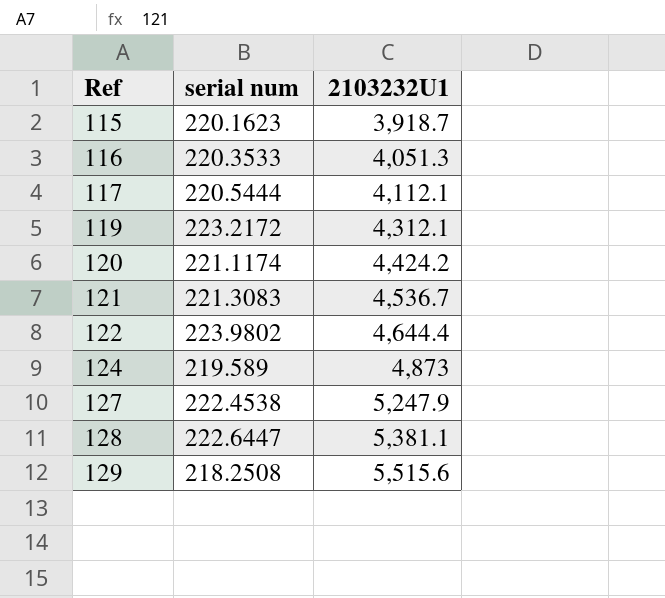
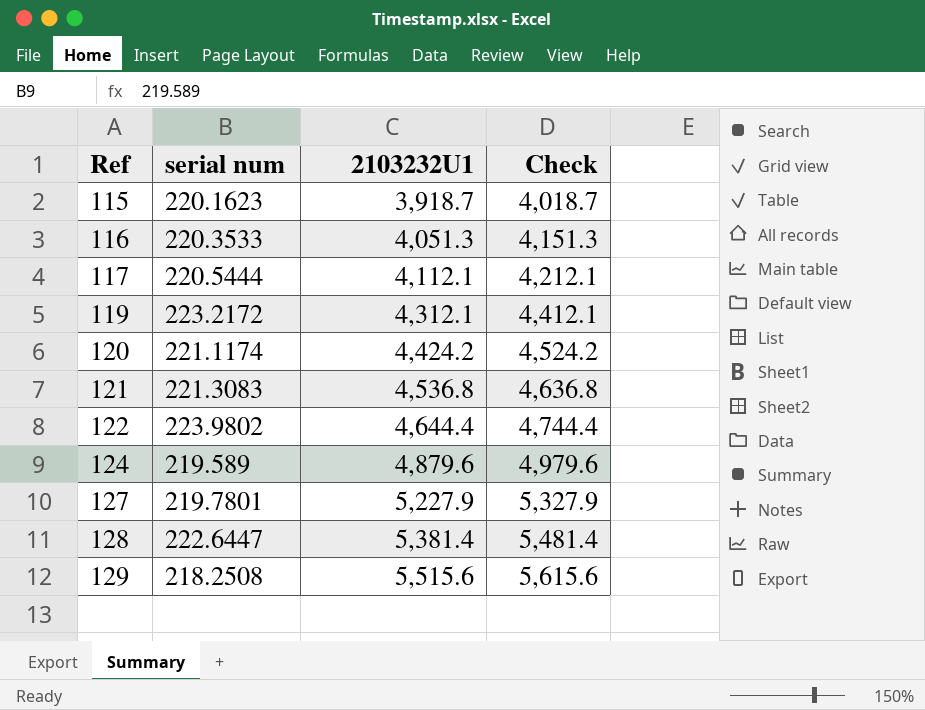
column Check | formula: none -> [2103232U1] + 100
121 | 2103232U1: 4,536.7 -> 4,536.8
124 | 2103232U1: 4,873 -> 4,879.6
127 | serial num: 222.4538 -> 219.7801
127 | 2103232U1: 5,247.9 -> 5,227.9
128 | 2103232U1: 5,381.1 -> 5,381.4

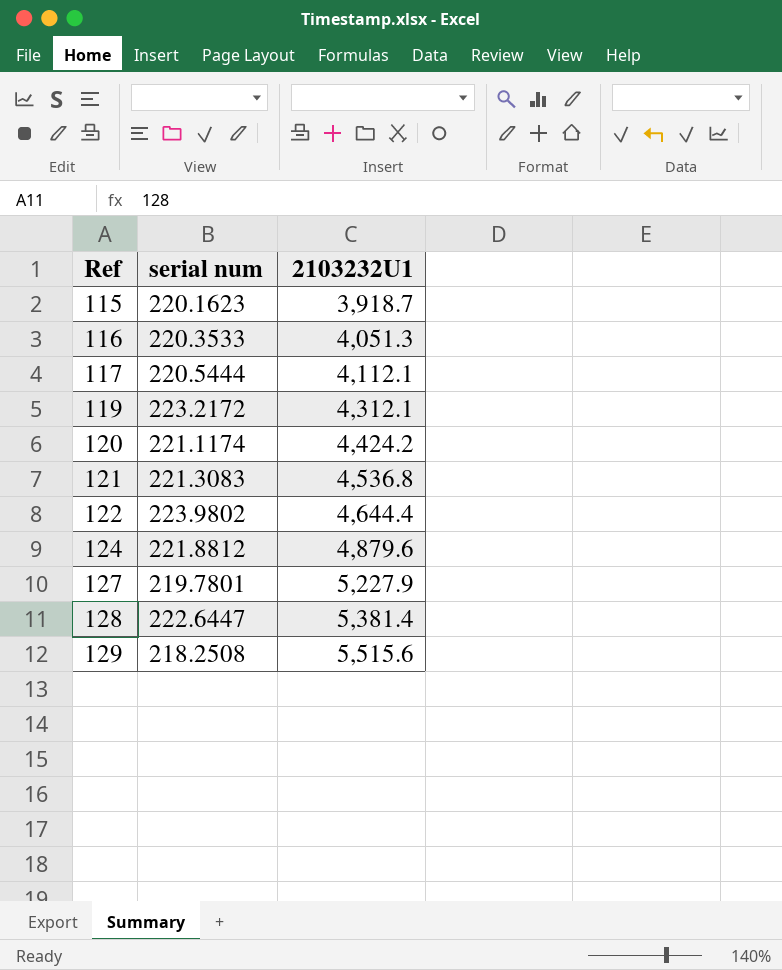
column Check | formula: [2103232U1] + 100 -> none
124 | serial num: 219.589 -> 221.8812

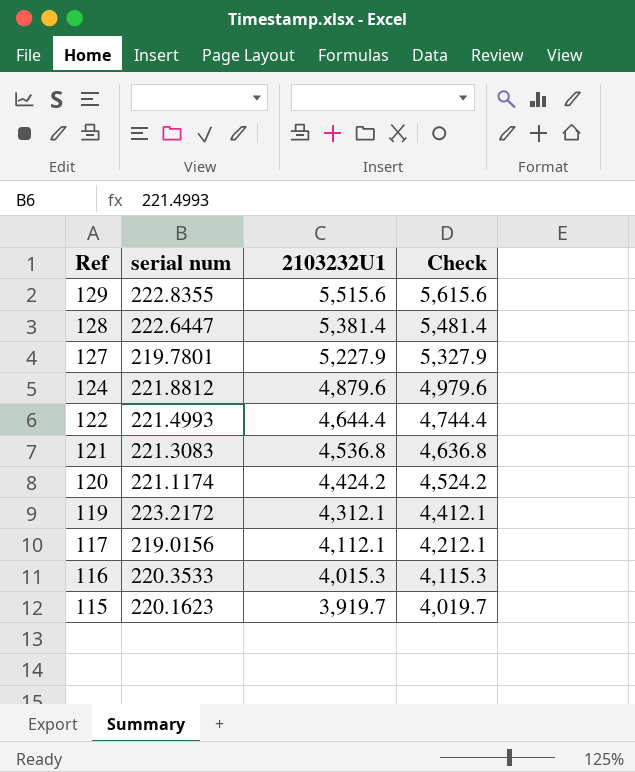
row order: Ref ascending -> Ref descending
column Check | formula: none -> [2103232U1] + 100
129 | serial num: 218.2508 -> 222.8355
122 | serial num: 223.9802 -> 221.4993
117 | serial num: 220.5444 -> 219.0156
116 | 2103232U1: 4,051.3 -> 4,015.3
115 | 2103232U1: 3,918.7 -> 3,919.7

